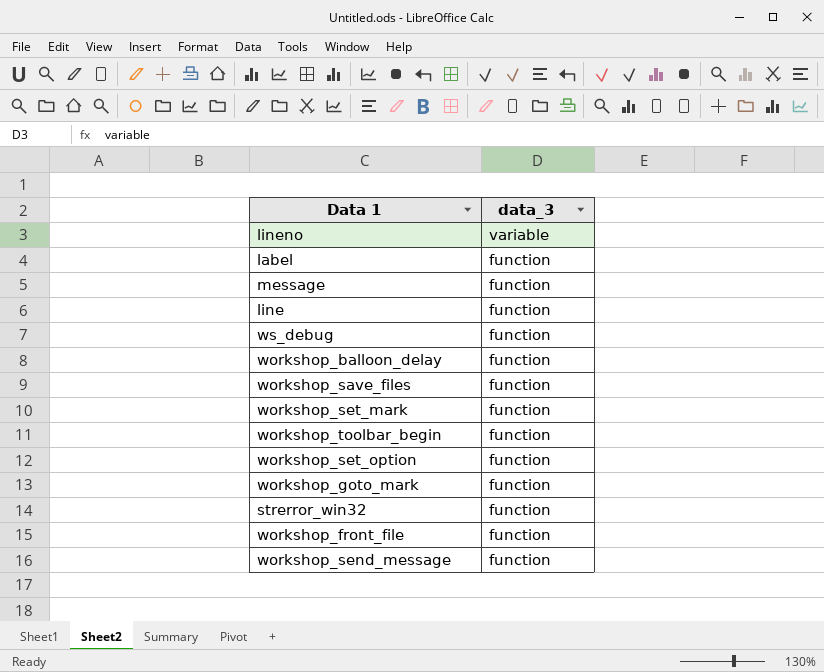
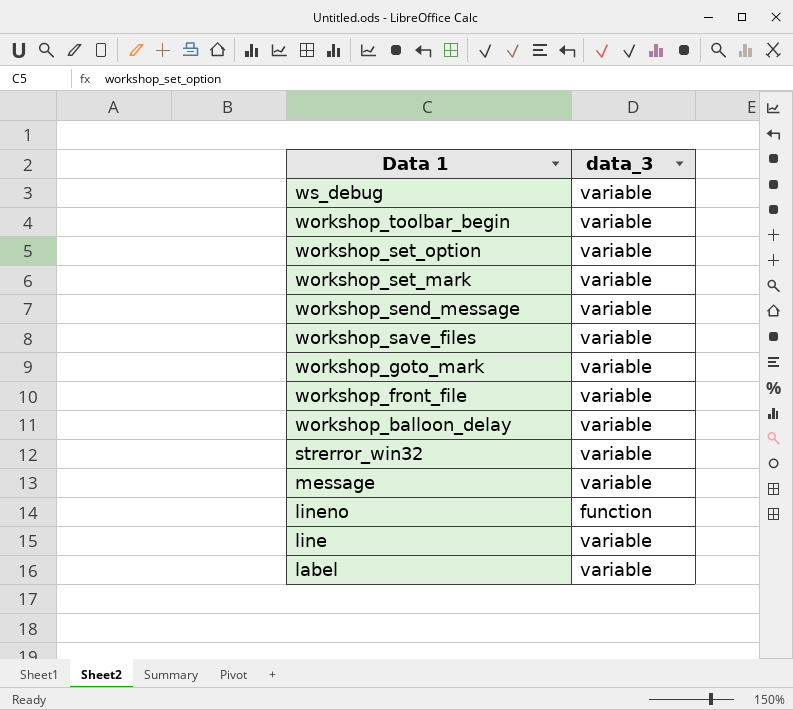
row order: data_3 descending -> Data 1 descending
ws_debug | data_3: function -> variable
workshop_toolbar_begin | data_3: function -> variable
workshop_set_option | data_3: function -> variable
workshop_set_mark | data_3: function -> variable
workshop_send_message | data_3: function -> variable
workshop_save_files | data_3: function -> variable
workshop_goto_mark | data_3: function -> variable
workshop_front_file | data_3: function -> variable
workshop_balloon_delay | data_3: function -> variable
strerror_win32 | data_3: function -> variable
message | data_3: function -> variable
lineno | data_3: variable -> function
line | data_3: function -> variable
label | data_3: function -> variable

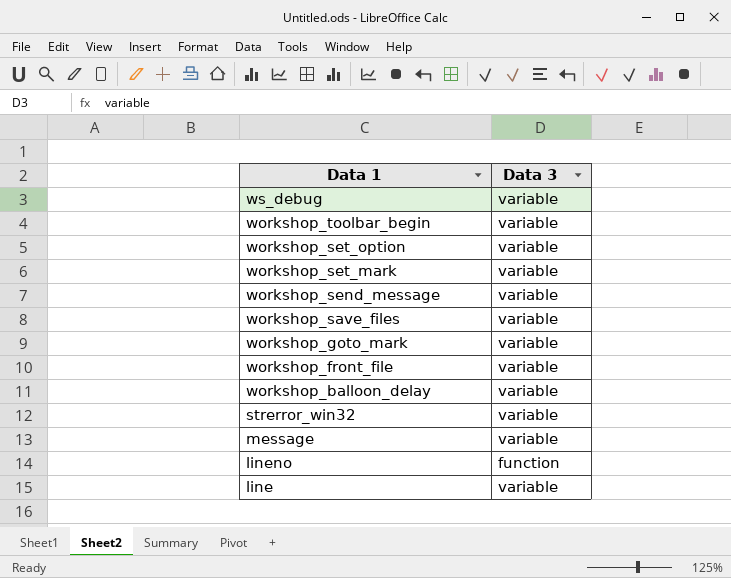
column name: data_3 -> Data 3
row label: variable -> none

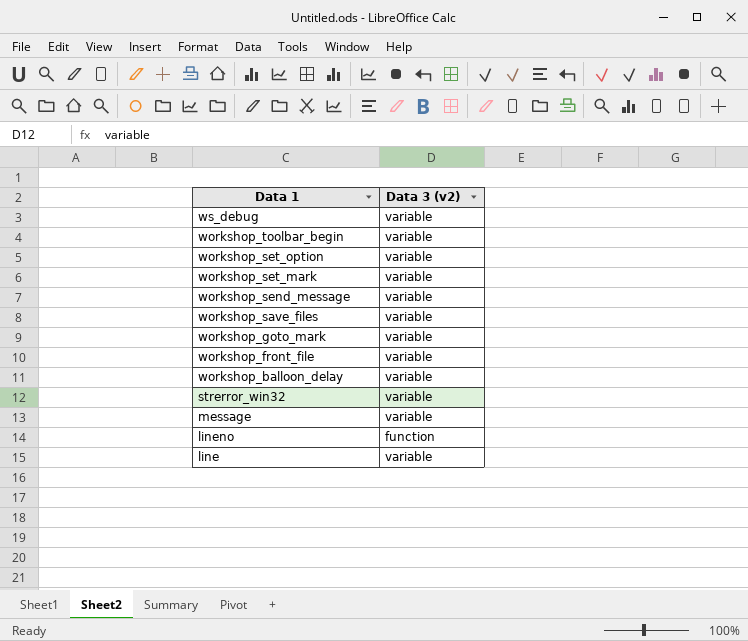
column name: Data 3 -> Data 3 (v2)

